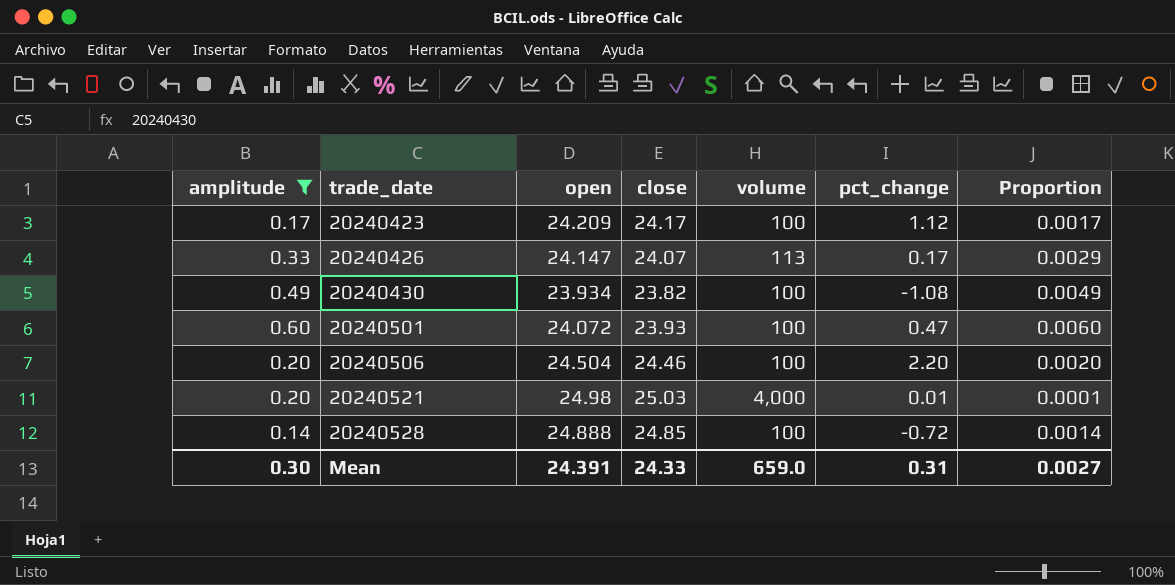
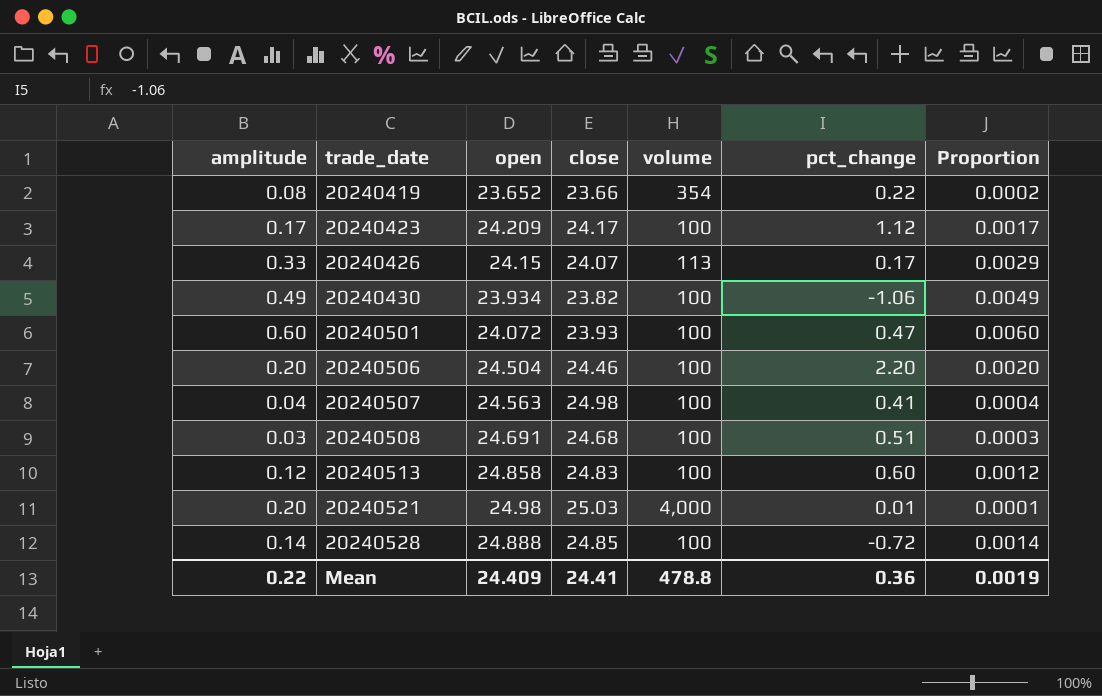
filter: amplitude >= 0.14 -> none
20240426 | open: 24.147 -> 24.15
20240430 | pct_change: -1.08 -> -1.06
Mean | amplitude: 0.30 -> 0.22
Mean | open: 24.391 -> 24.409
Mean | close: 24.33 -> 24.41
Mean | volume: 659.0 -> 478.8
Mean | pct_change: 0.31 -> 0.36
Mean | Proportion: 0.0027 -> 0.0019

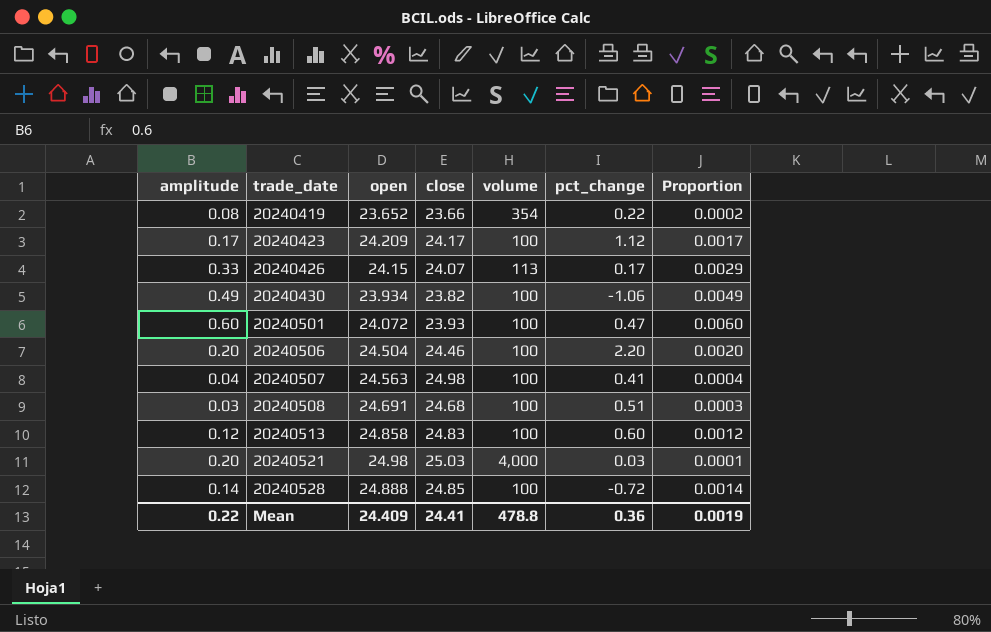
20240521 | pct_change: 0.01 -> 0.03

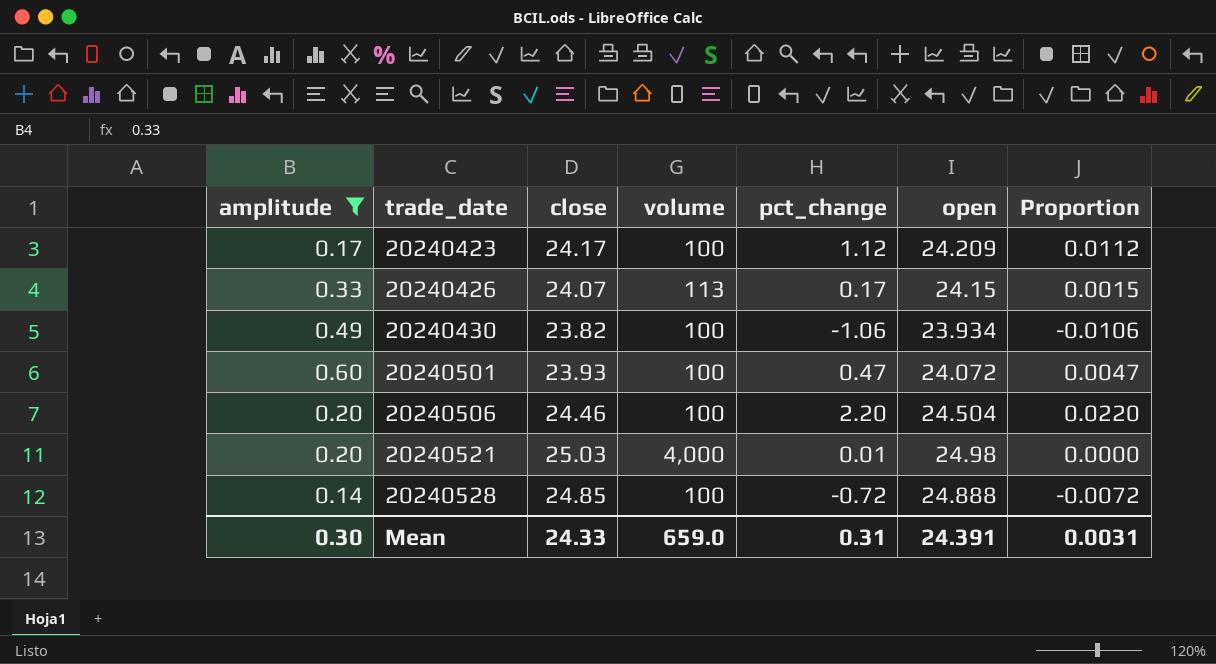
filter: none -> amplitude >= 0.14
column open | position: 3 -> 6
column Proportion | formula: [amplitude] / [volume] -> [pct_change] / [volume]
20240521 | pct_change: 0.03 -> 0.01
Mean | amplitude: 0.22 -> 0.30
Mean | close: 24.41 -> 24.33
Mean | volume: 478.8 -> 659.0
Mean | pct_change: 0.36 -> 0.31
Mean | open: 24.409 -> 24.391
Mean | Proportion: 0.0019 -> 0.0031

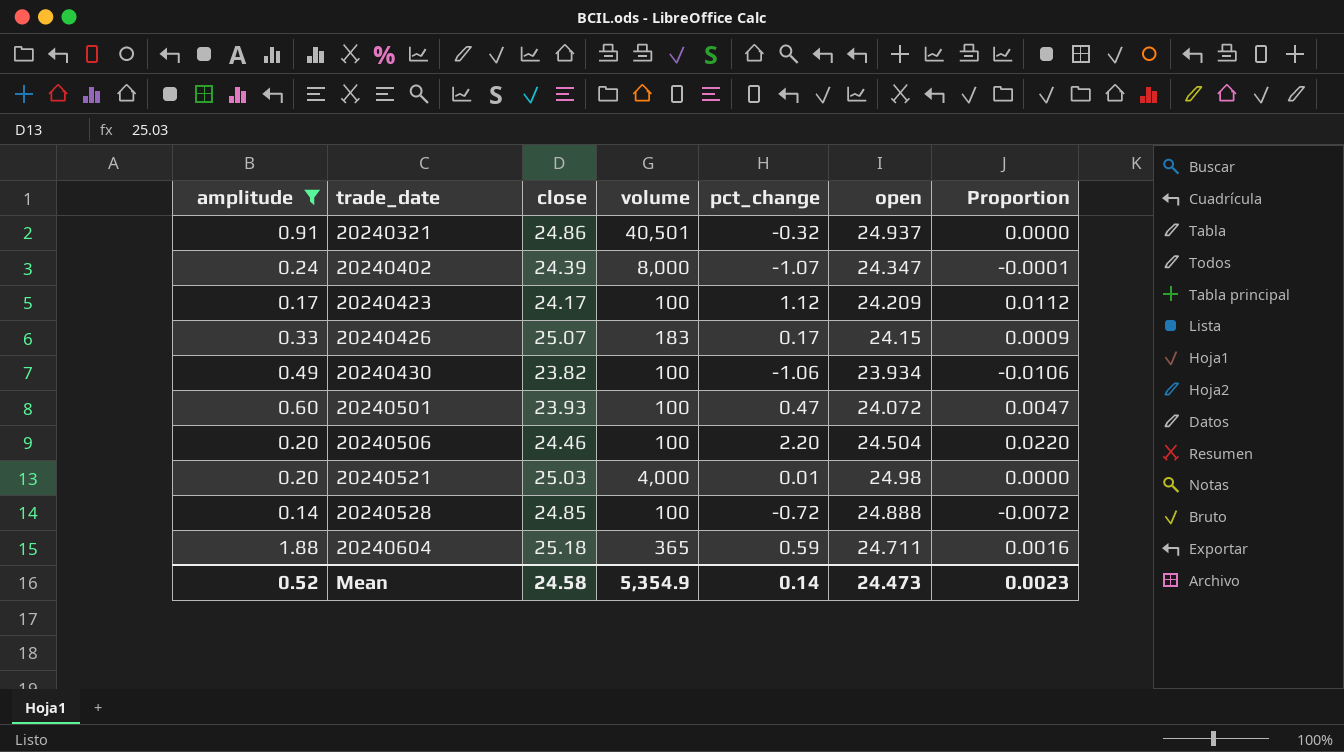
row 20240321: none -> 0.91 | 24.86 | 40,501 | -0.32 | 24.937 | 0.0000
row 20240402: none -> 0.24 | 24.39 | 8,000 | -1.07 | 24.347 | -0.0001
20240426 | close: 24.07 -> 25.07
20240426 | volume: 113 -> 183
20240426 | Proportion: 0.0015 -> 0.0009
row 20240604: none -> 1.88 | 25.18 | 365 | 0.59 | 24.711 | 0.0016
Mean | amplitude: 0.30 -> 0.52
Mean | close: 24.33 -> 24.58
Mean | volume: 659.0 -> 5,354.9
Mean | pct_change: 0.31 -> 0.14
Mean | open: 24.391 -> 24.473
Mean | Proportion: 0.0031 -> 0.0023

